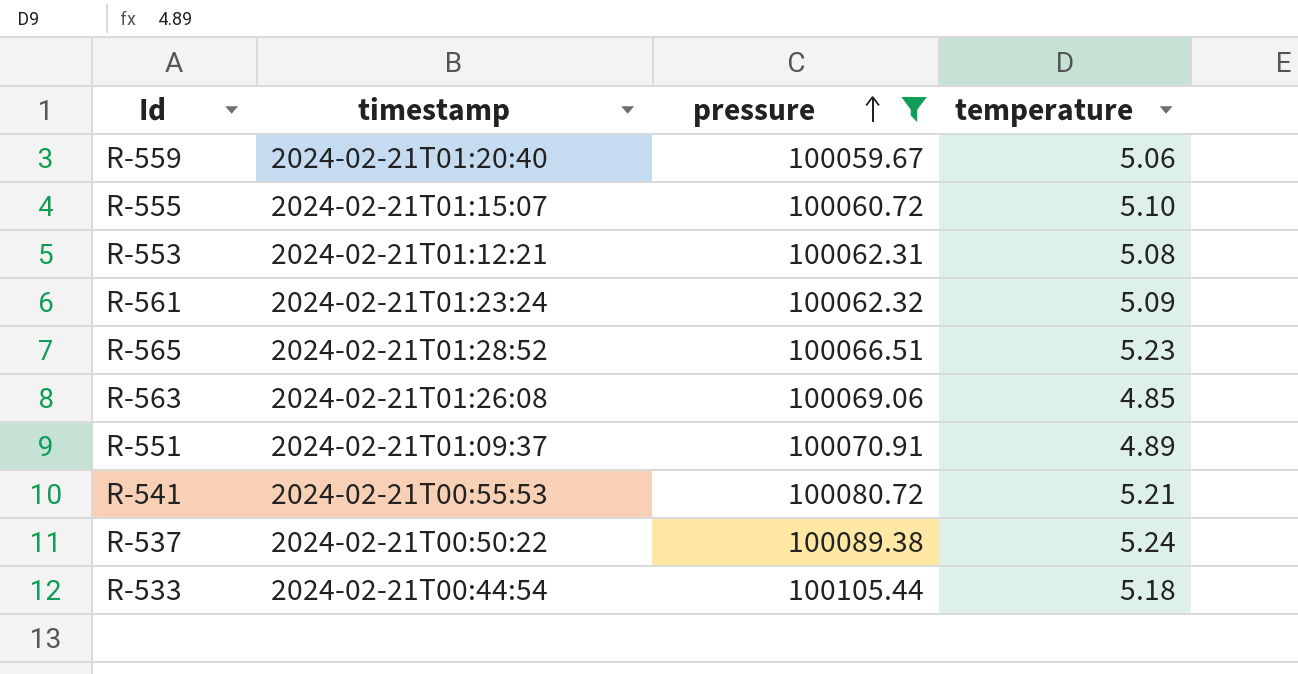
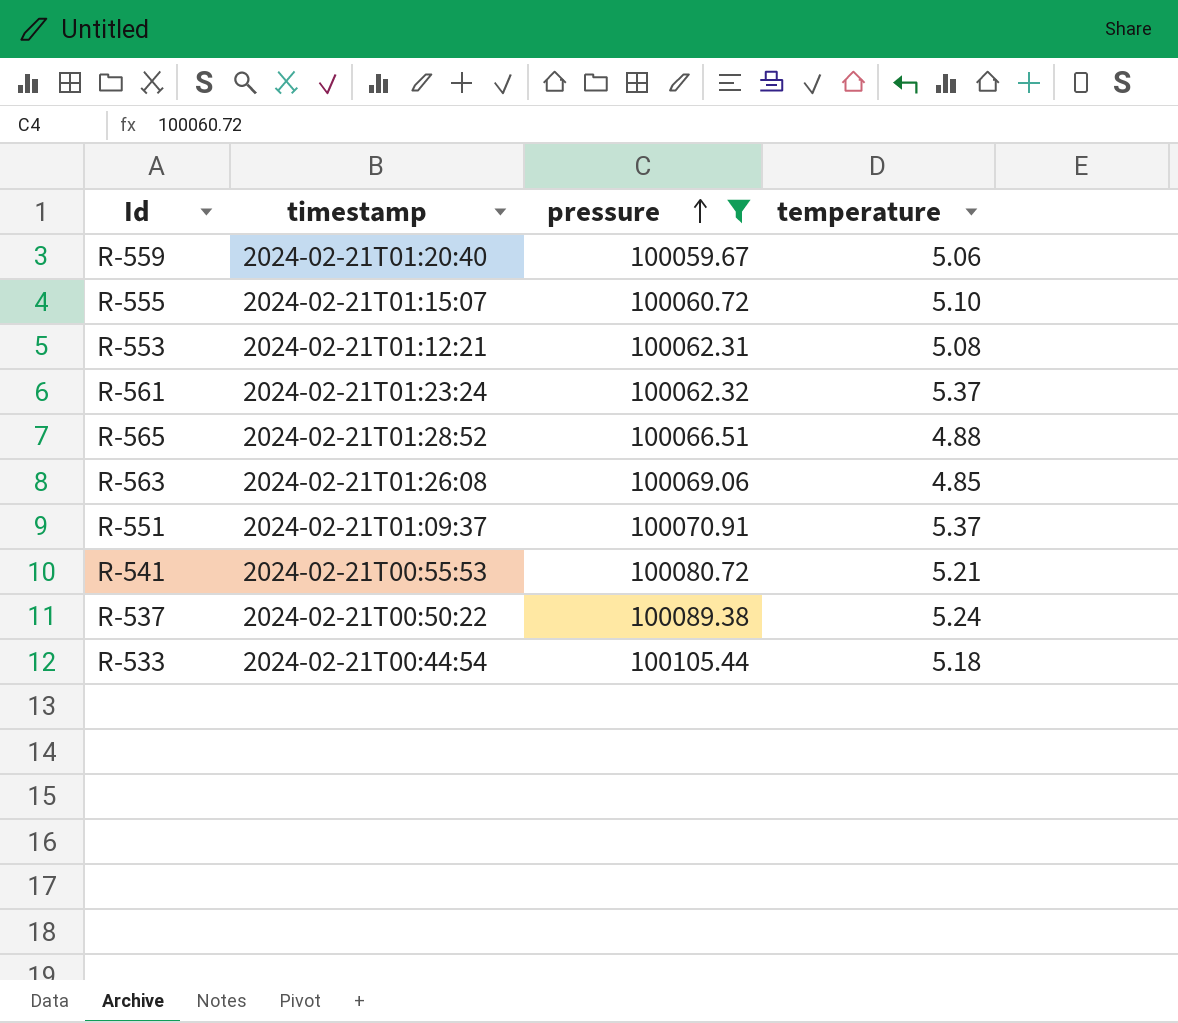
R-561 | temperature: 5.09 -> 5.37
R-565 | temperature: 5.23 -> 4.88
R-551 | temperature: 4.89 -> 5.37

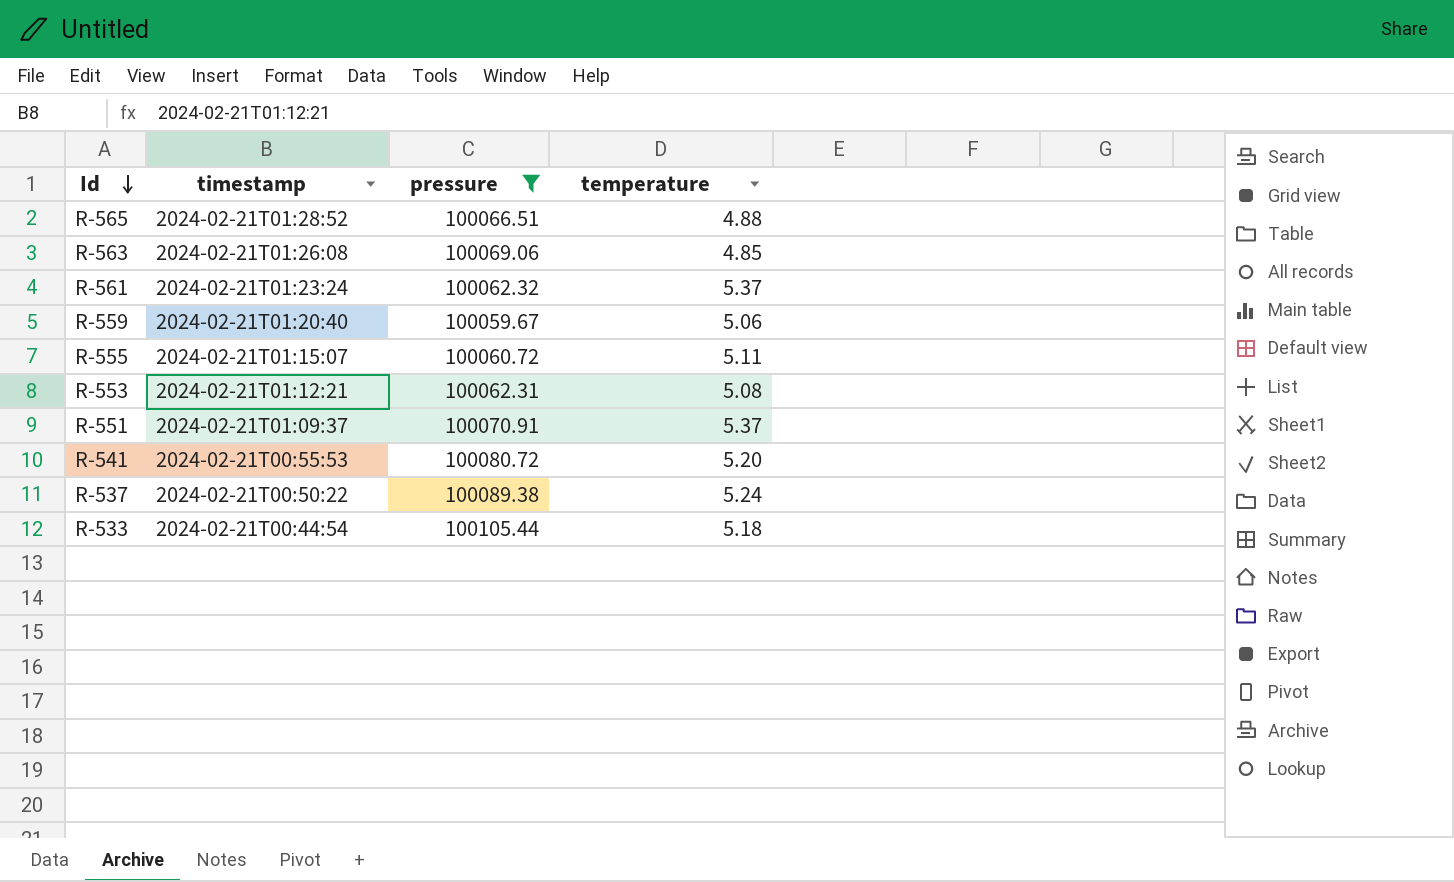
row order: pressure ascending -> Id descending
R-555 | temperature: 5.10 -> 5.11
R-541 | temperature: 5.21 -> 5.20

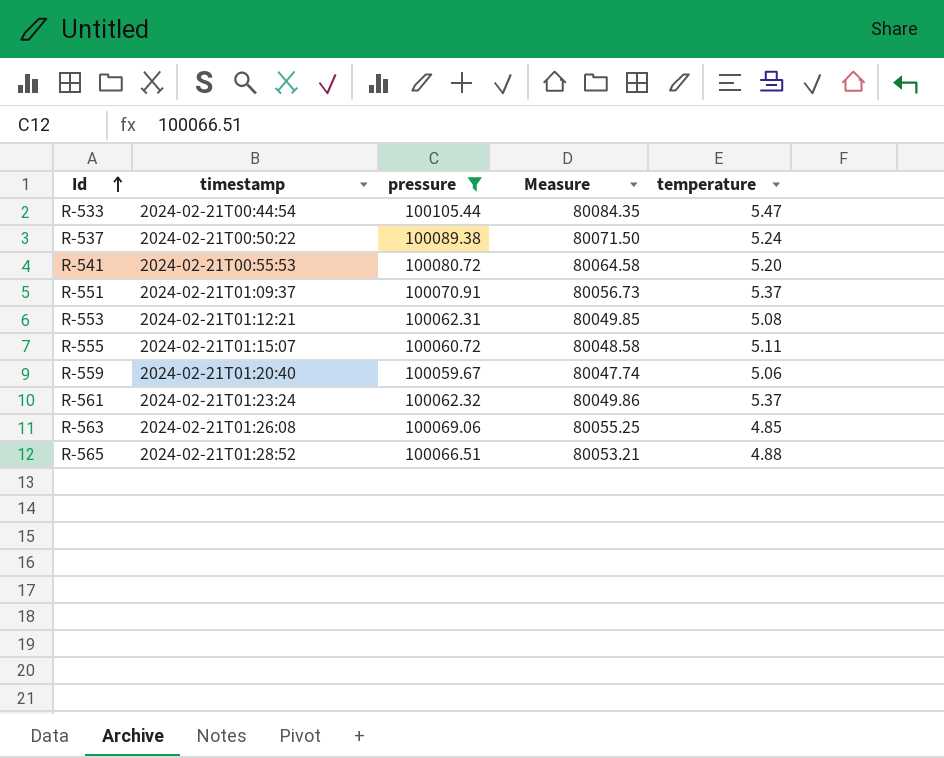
row order: Id descending -> Id ascending
column Measure | formula: none -> [pressure] * 0.8
R-533 | temperature: 5.18 -> 5.47

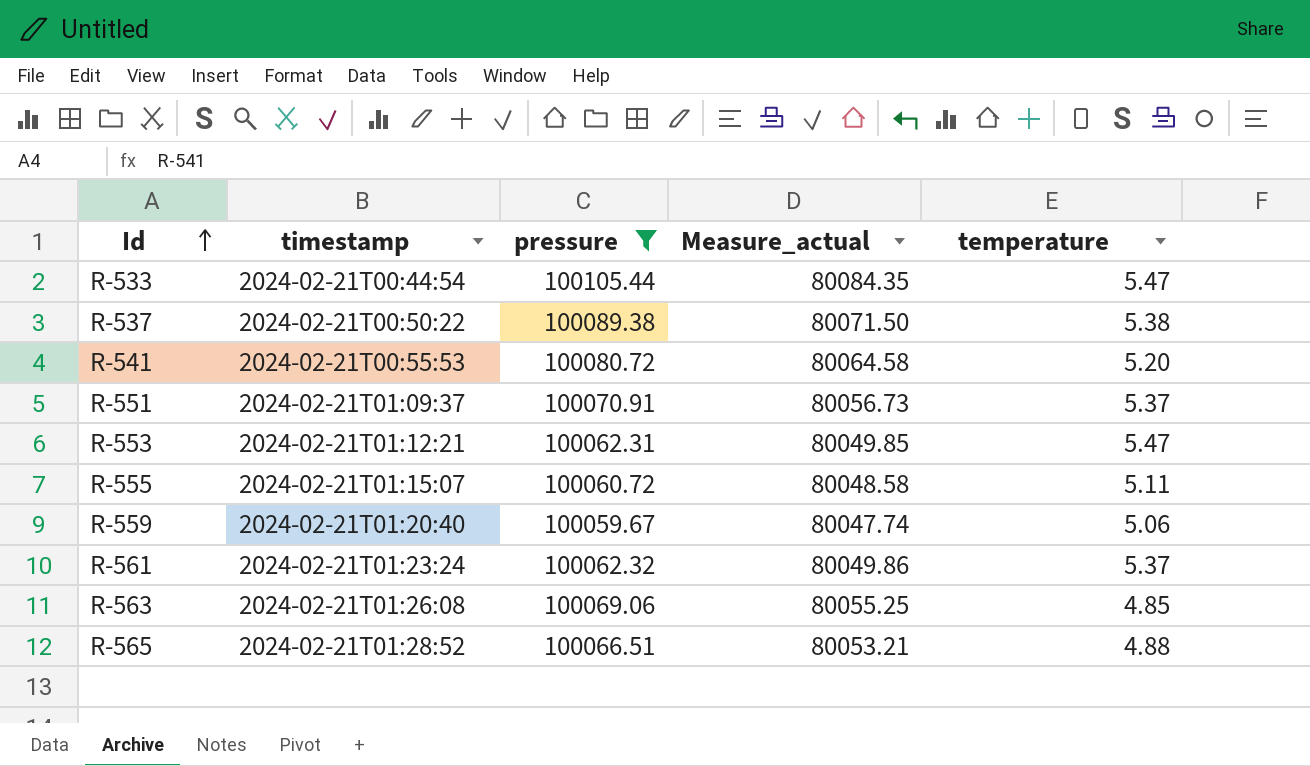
column name: Measure -> Measure_actual
R-537 | temperature: 5.24 -> 5.38
R-553 | temperature: 5.08 -> 5.47

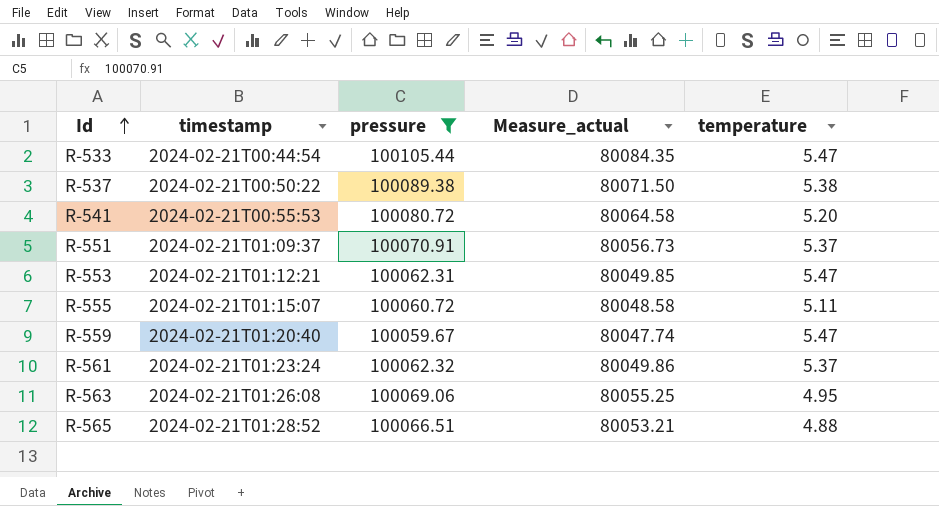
R-559 | temperature: 5.06 -> 5.47
R-563 | temperature: 4.85 -> 4.95

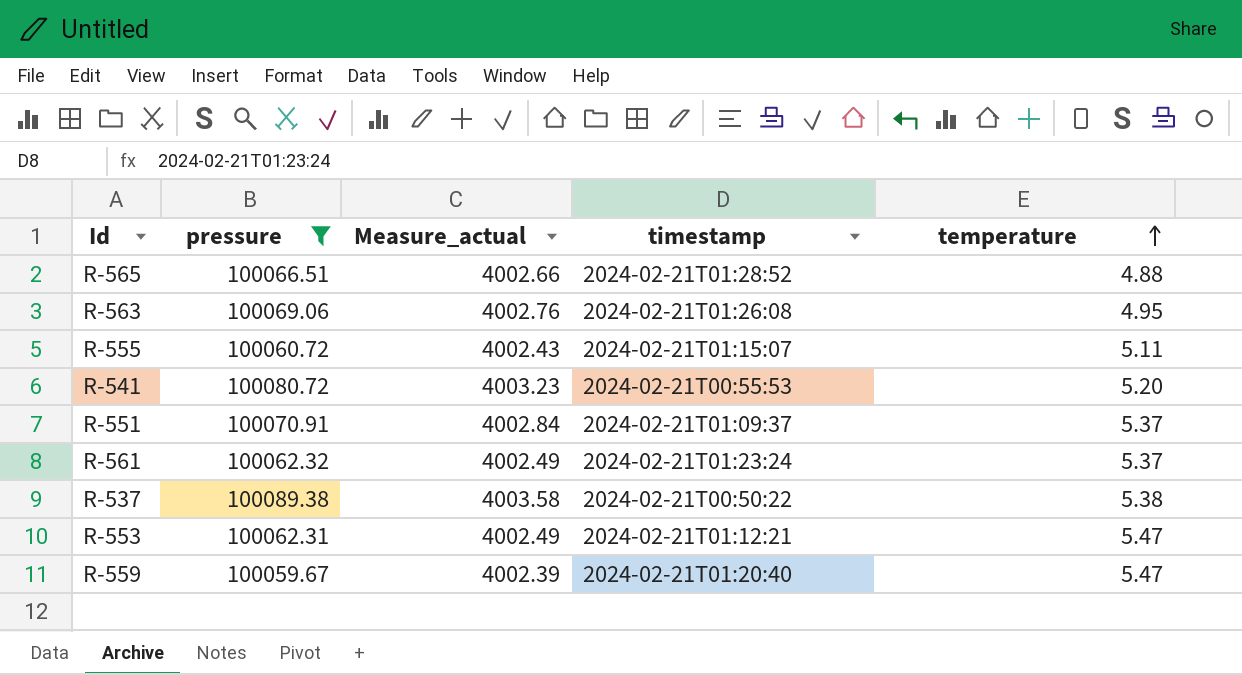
row order: Id ascending -> temperature ascending
column Measure_actual | formula: [pressure] * 0.8 -> [pressure] * 0.04
column timestamp | position: 2 -> 4
row R-533: 2024-02-21T00:44:54 | 100105.44 | 80084.35 | 5.47 -> none

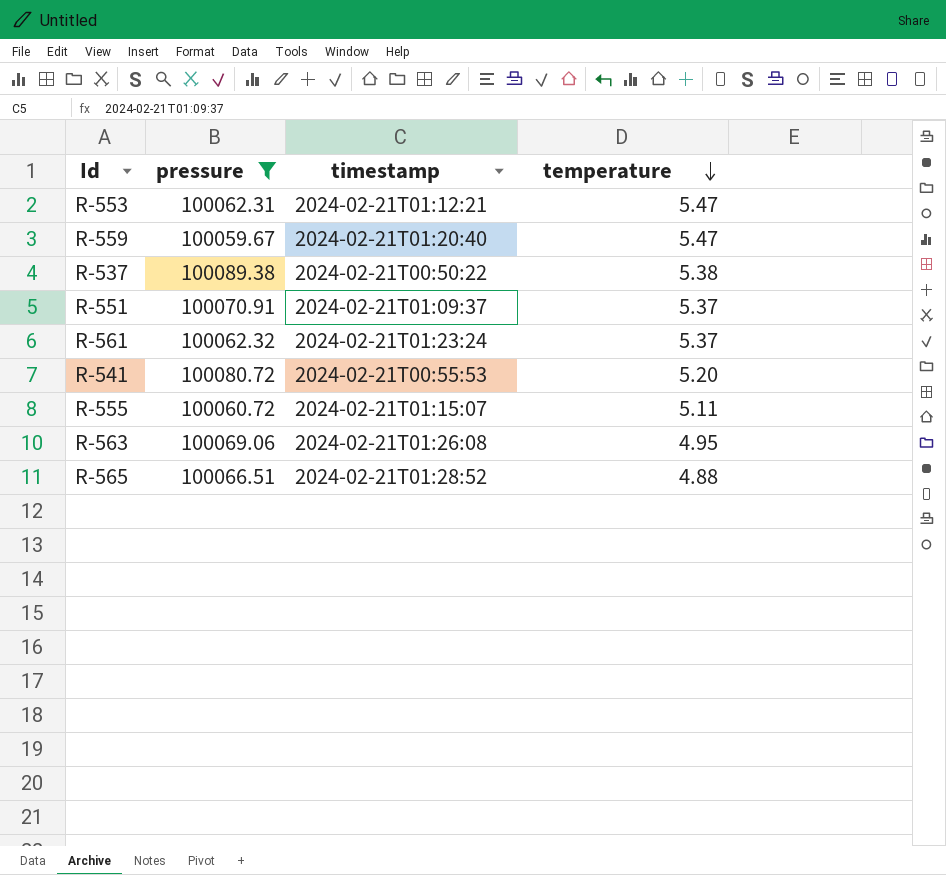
row order: temperature ascending -> temperature descending
column Measure_actual | formula: [pressure] * 0.04 -> none

